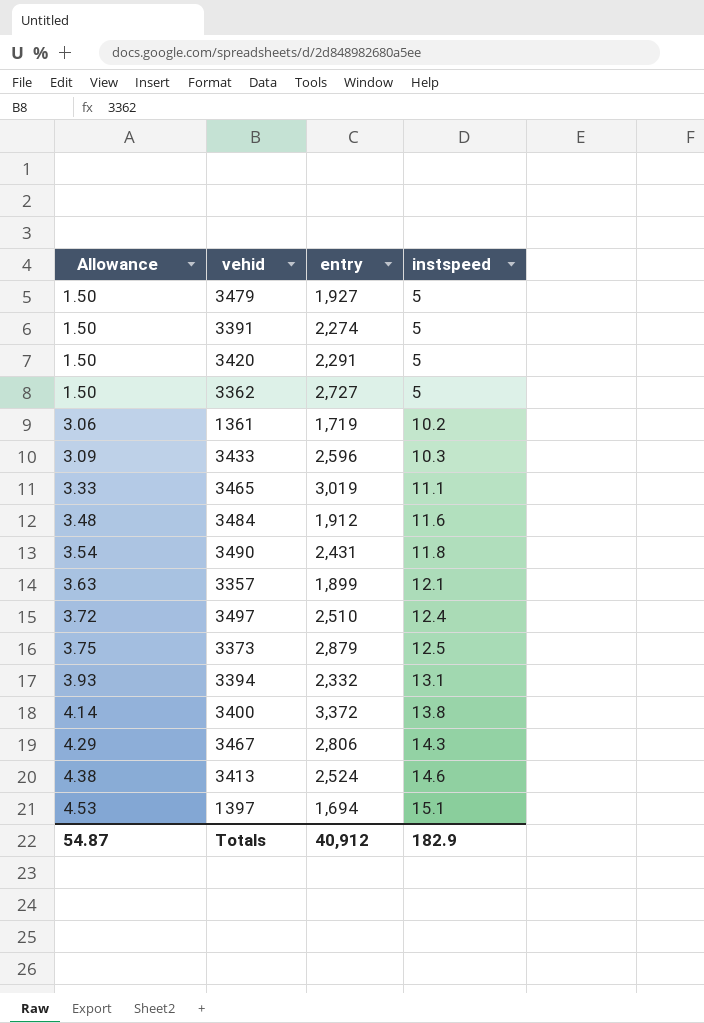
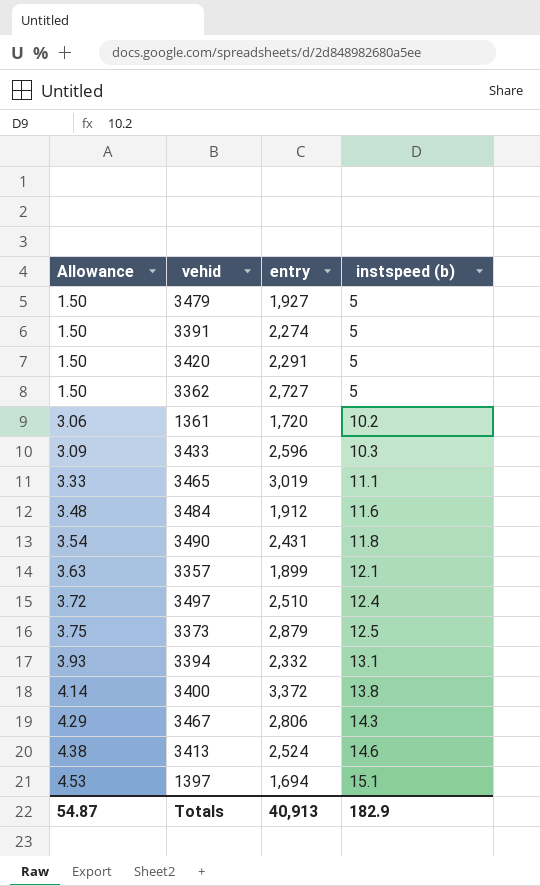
column name: instspeed -> instspeed (b)
1361 | entry: 1,719 -> 1,720
Totals | entry: 40,912 -> 40,913

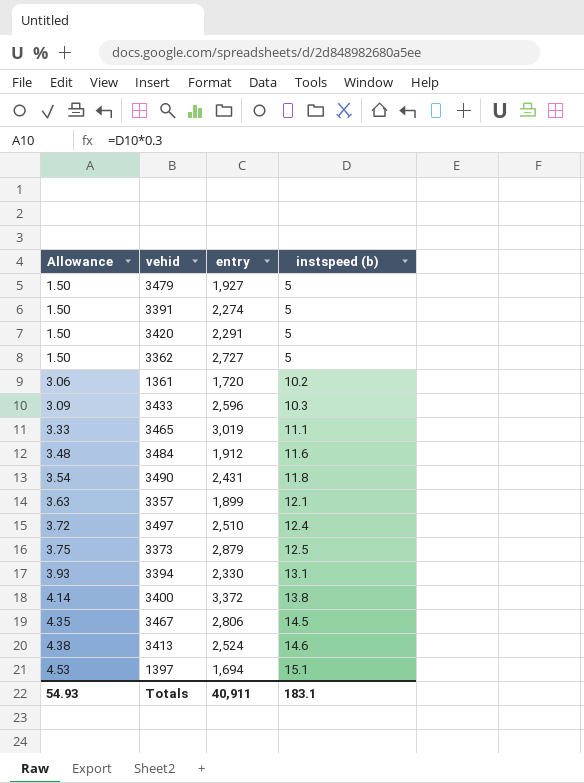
3394 | entry: 2,332 -> 2,330
3467 | Allowance: 4.29 -> 4.35
3467 | instspeed (b): 14.3 -> 14.5
Totals | Allowance: 54.87 -> 54.93
Totals | entry: 40,913 -> 40,911
Totals | instspeed (b): 182.9 -> 183.1

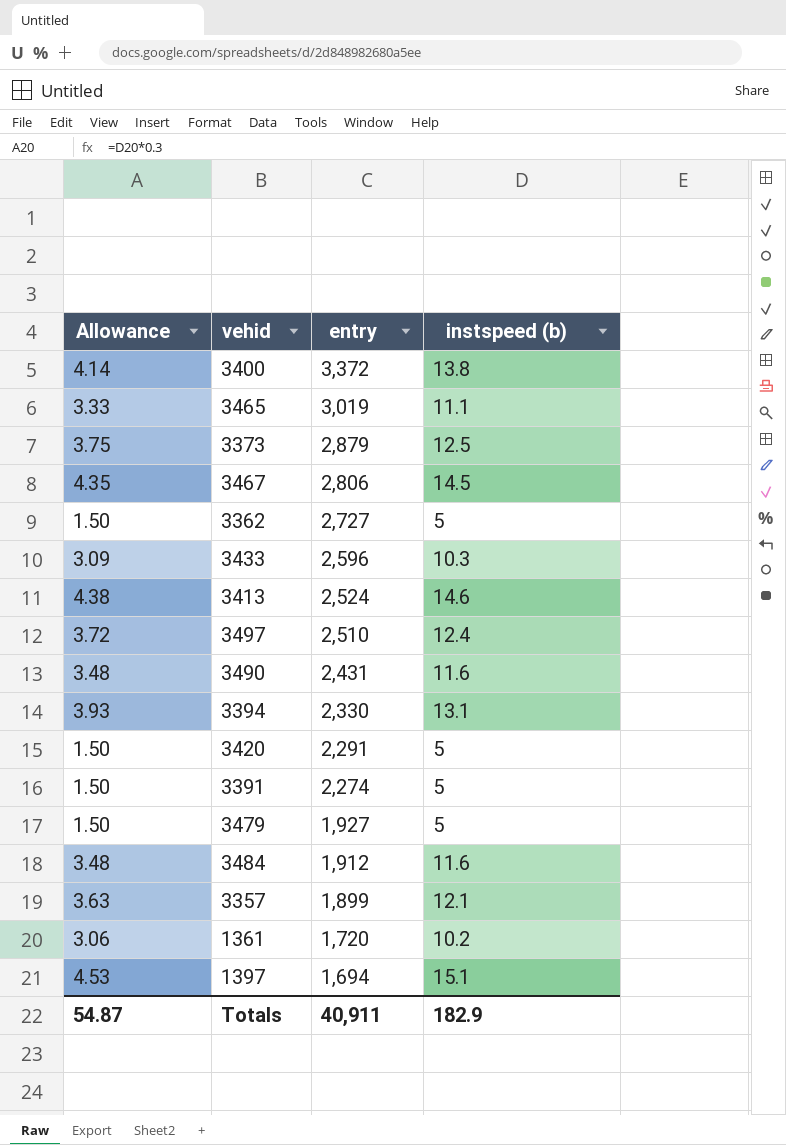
row order: Allowance ascending -> entry descending
3490 | Allowance: 3.54 -> 3.48
3490 | instspeed (b): 11.8 -> 11.6
Totals | Allowance: 54.93 -> 54.87
Totals | instspeed (b): 183.1 -> 182.9

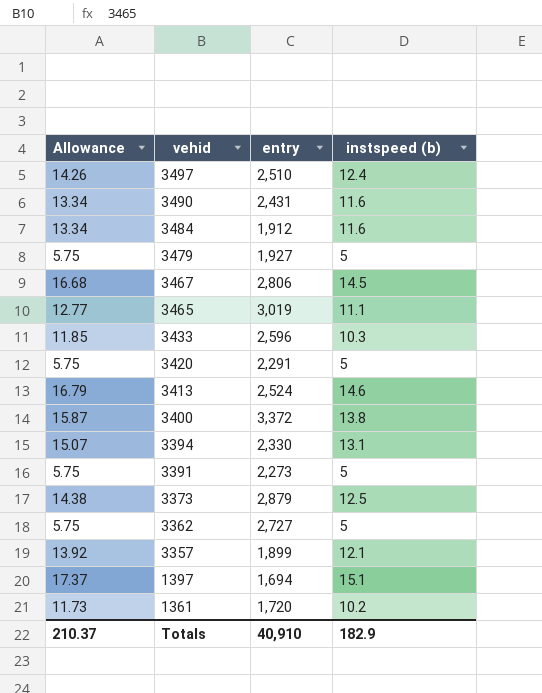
row order: entry descending -> vehid descending
column Allowance | formula: [instspeed (b)] * 0.3 -> [instspeed (b)] * 1.15
3391 | entry: 2,274 -> 2,273
Totals | Allowance: 54.87 -> 210.37
Totals | entry: 40,911 -> 40,910

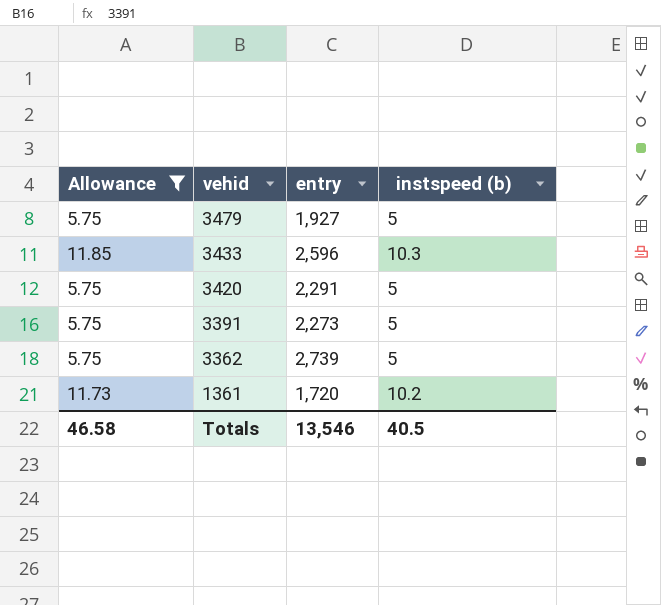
filter: none -> Allowance <= 11.85
3362 | entry: 2,727 -> 2,739
Totals | Allowance: 210.37 -> 46.58
Totals | entry: 40,910 -> 13,546
Totals | instspeed (b): 182.9 -> 40.5

